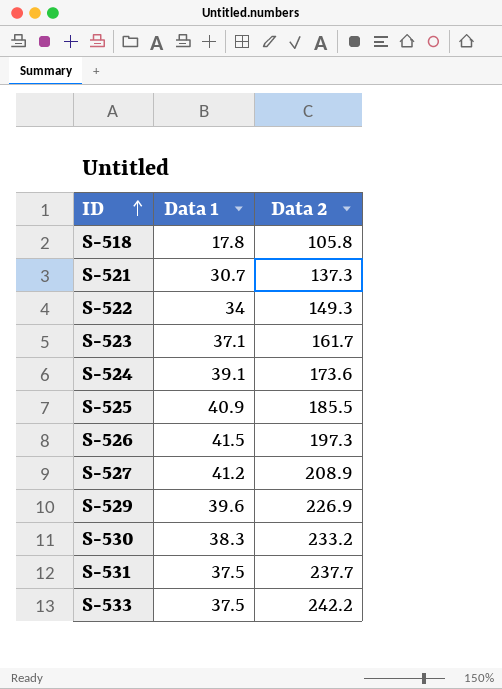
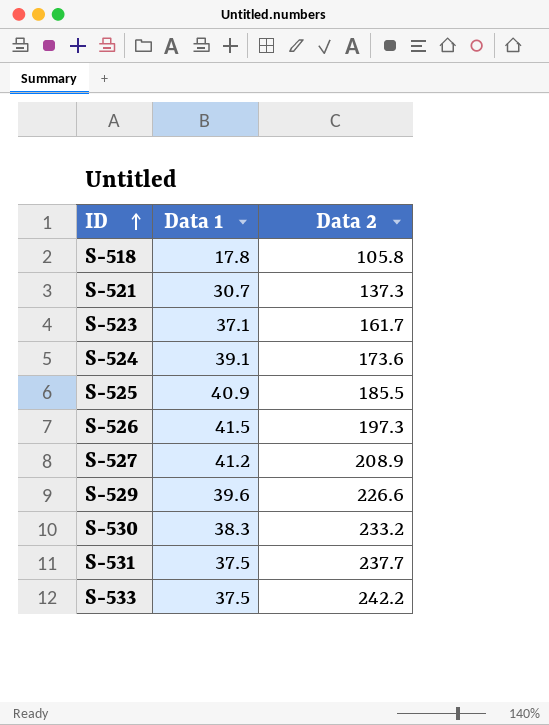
row S-522: 34 | 149.3 -> none
S-529 | Data 2: 226.9 -> 226.6

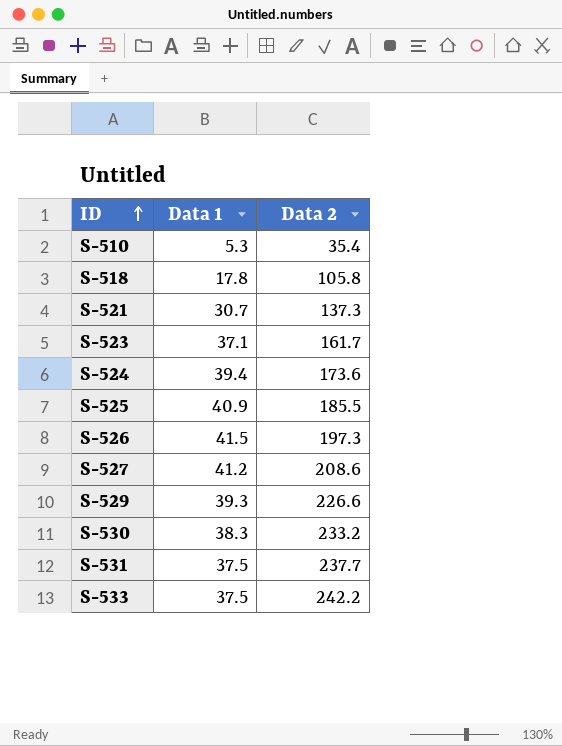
row S-510: none -> 5.3 | 35.4
S-524 | Data 1: 39.1 -> 39.4
S-527 | Data 2: 208.9 -> 208.6
S-529 | Data 1: 39.6 -> 39.3

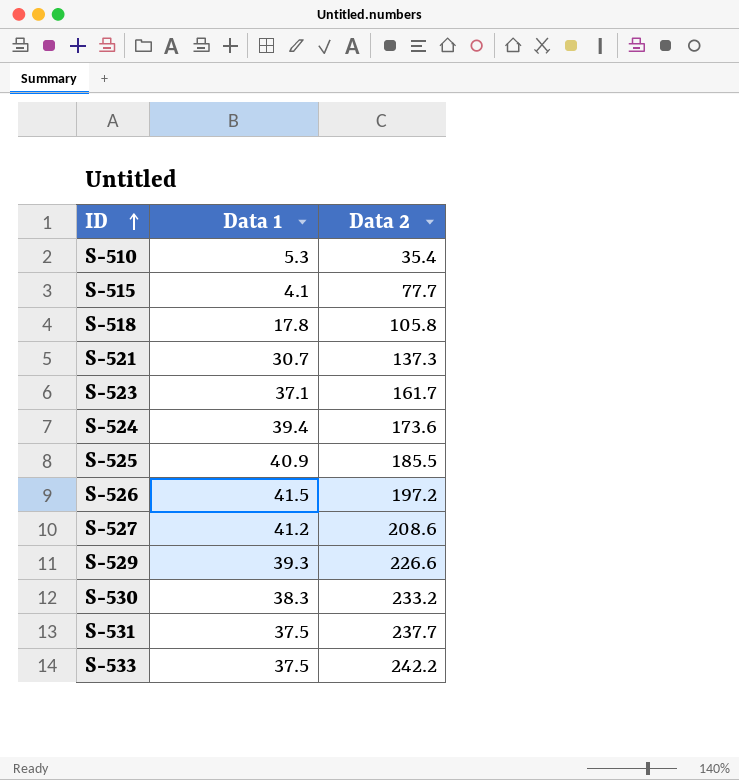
row S-515: none -> 4.1 | 77.7
S-526 | Data 2: 197.3 -> 197.2

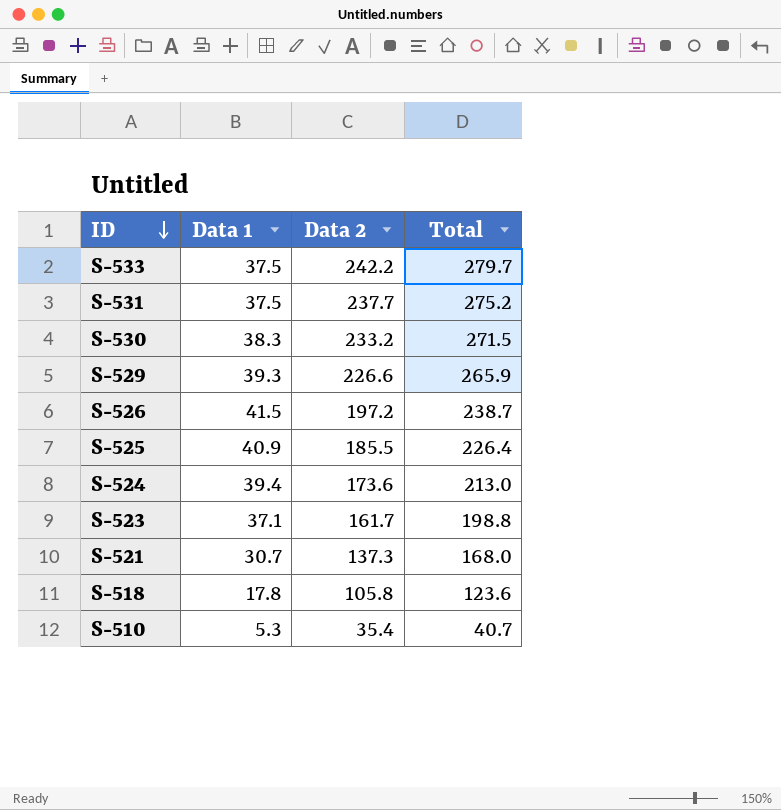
row order: ID ascending -> ID descending
column Total | formula: none -> [Data 1] + [Data 2]
row S-515: 4.1 | 77.7 -> none
row S-527: 41.2 | 208.6 -> none

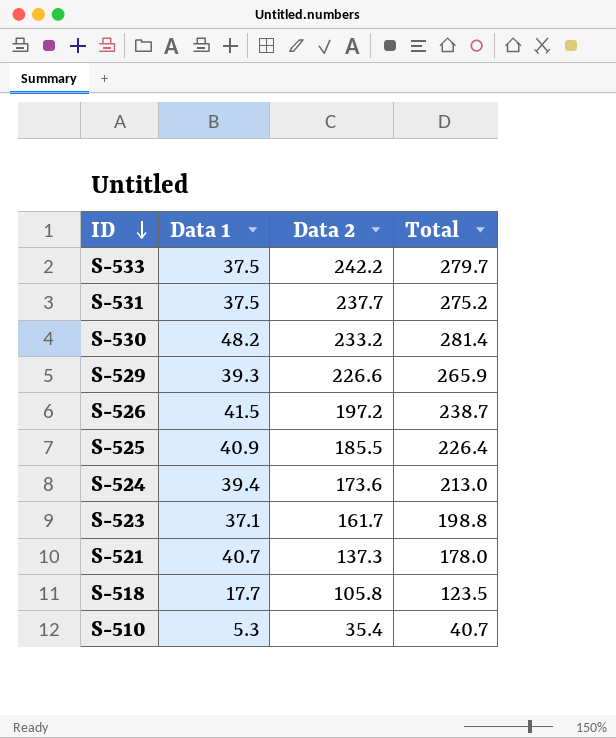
S-530 | Data 1: 38.3 -> 48.2
S-530 | Total: 271.5 -> 281.4
S-521 | Data 1: 30.7 -> 40.7
S-521 | Total: 168.0 -> 178.0
S-518 | Data 1: 17.8 -> 17.7
S-518 | Total: 123.6 -> 123.5

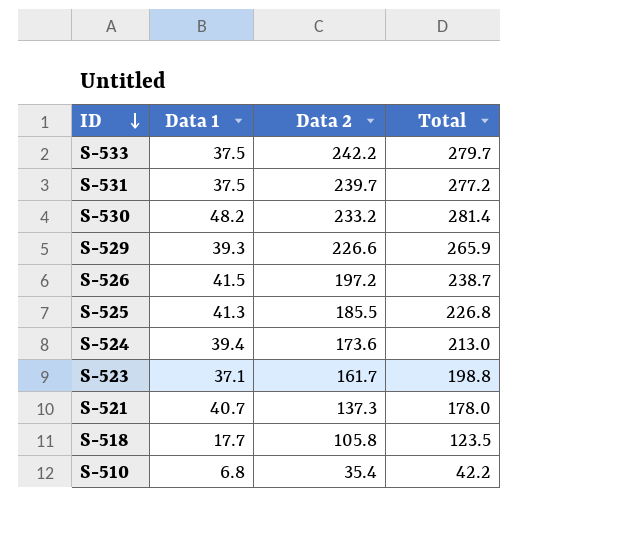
S-531 | Data 2: 237.7 -> 239.7
S-531 | Total: 275.2 -> 277.2
S-525 | Data 1: 40.9 -> 41.3
S-525 | Total: 226.4 -> 226.8
S-510 | Data 1: 5.3 -> 6.8
S-510 | Total: 40.7 -> 42.2

